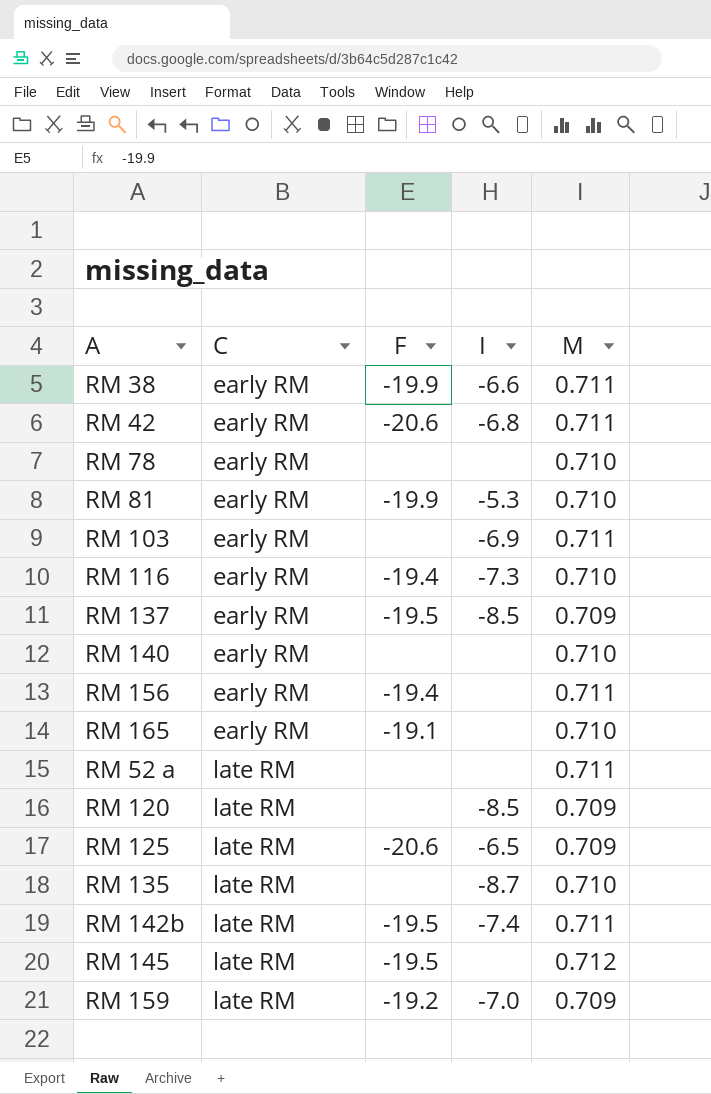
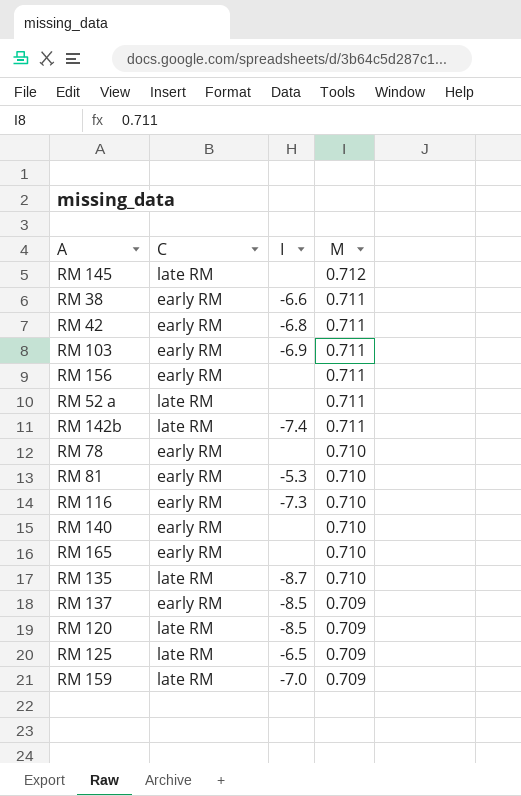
row order: C ascending -> M descending
column F | position: 3 -> none

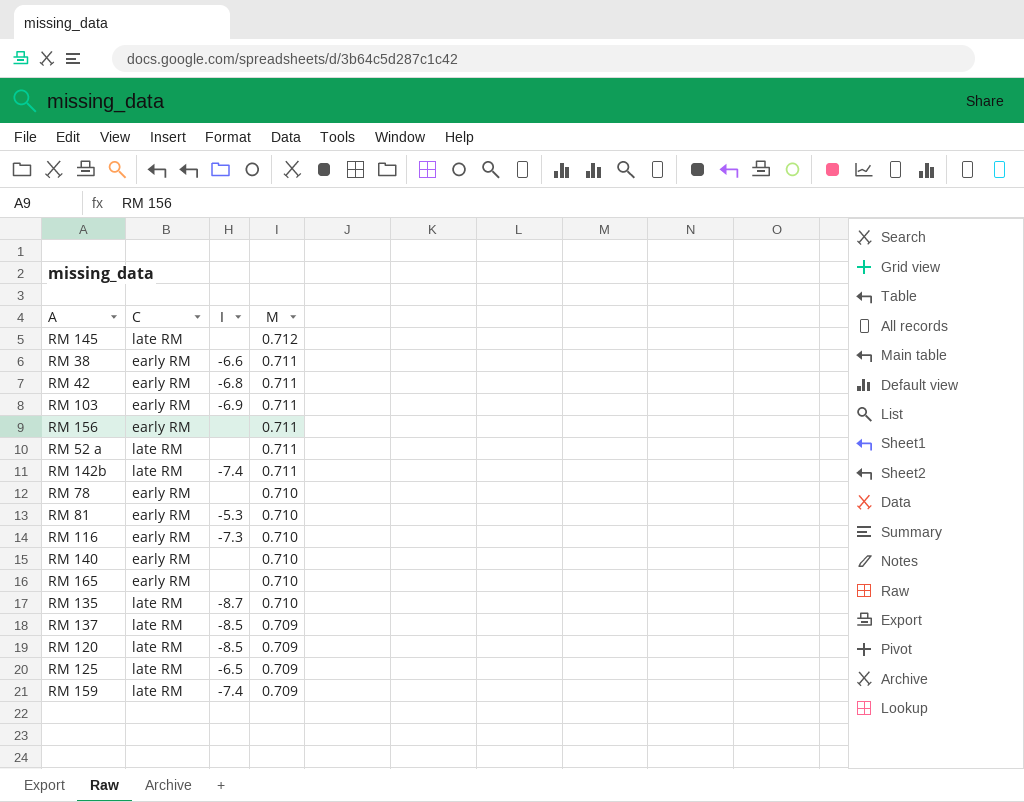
RM 137 | C: early RM -> late RM
RM 159 | I: -7.0 -> -7.4

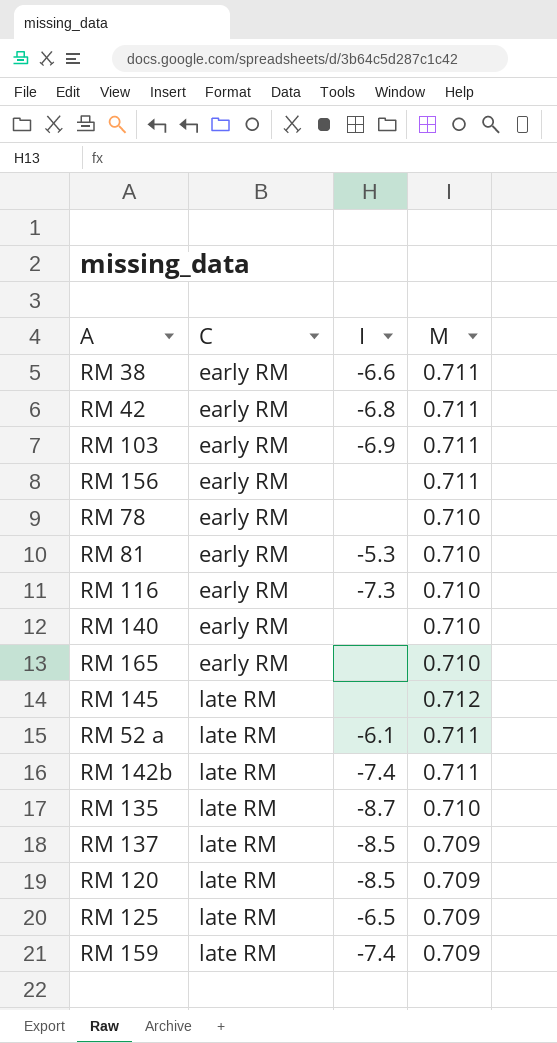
row order: M descending -> C ascending
RM 52 a | I: none -> -6.1

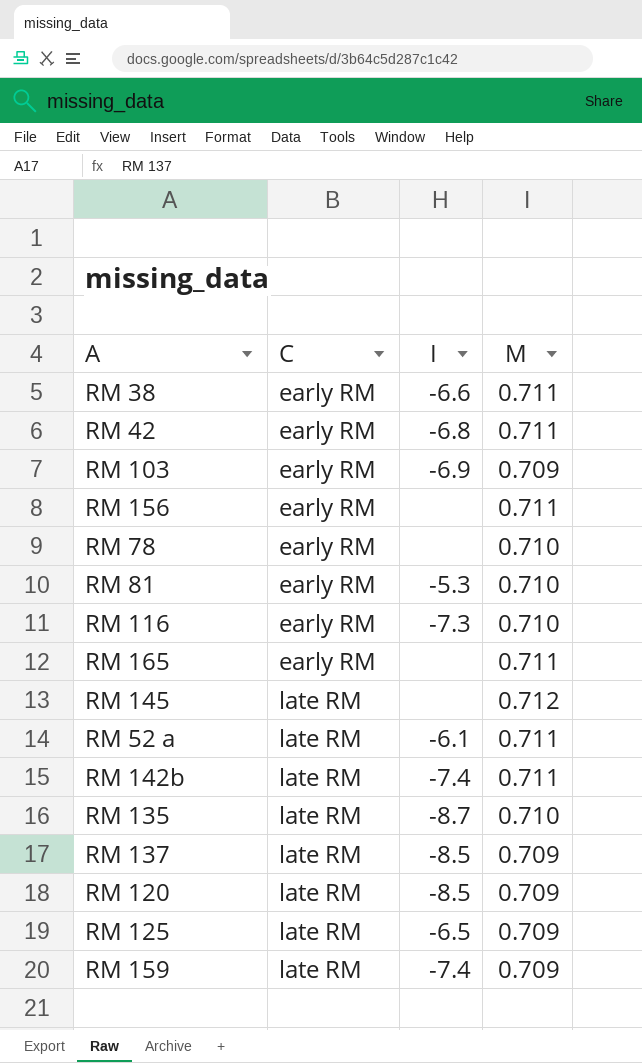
row RM 140: early RM | none | 0.710 -> none
RM 103 | M: 0.711 -> 0.709
RM 165 | M: 0.710 -> 0.711

